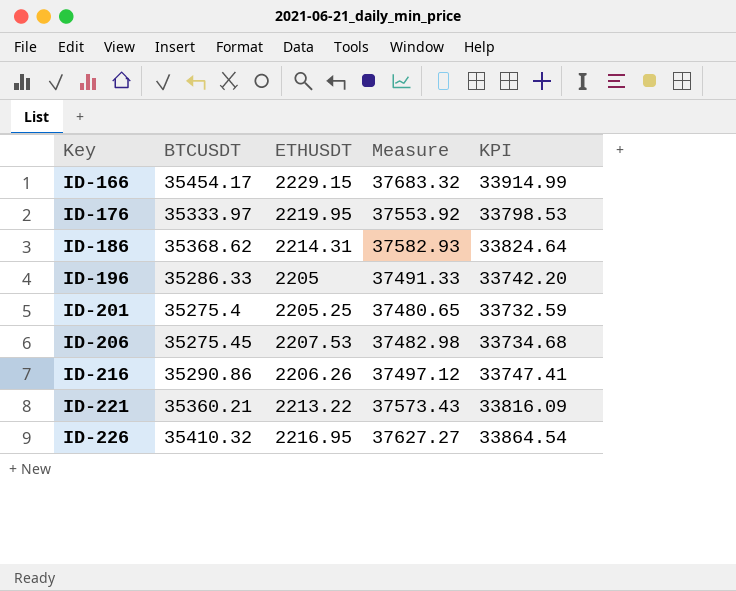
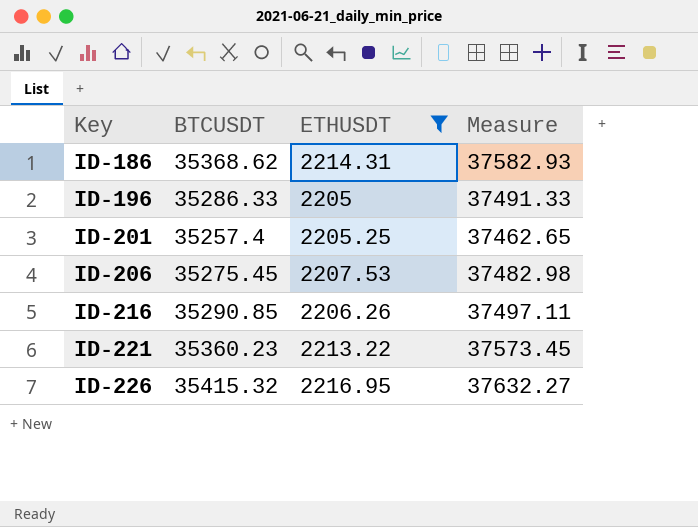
filter: none -> ETHUSDT <= 2216.95
column KPI | formula: [Measure] * 0.9 -> none
ID-201 | BTCUSDT: 35275.4 -> 35257.4
ID-201 | Measure: 37480.65 -> 37462.65
ID-216 | BTCUSDT: 35290.86 -> 35290.85
ID-216 | Measure: 37497.12 -> 37497.11
ID-221 | BTCUSDT: 35360.21 -> 35360.23
ID-221 | Measure: 37573.43 -> 37573.45
ID-226 | BTCUSDT: 35410.32 -> 35415.32
ID-226 | Measure: 37627.27 -> 37632.27

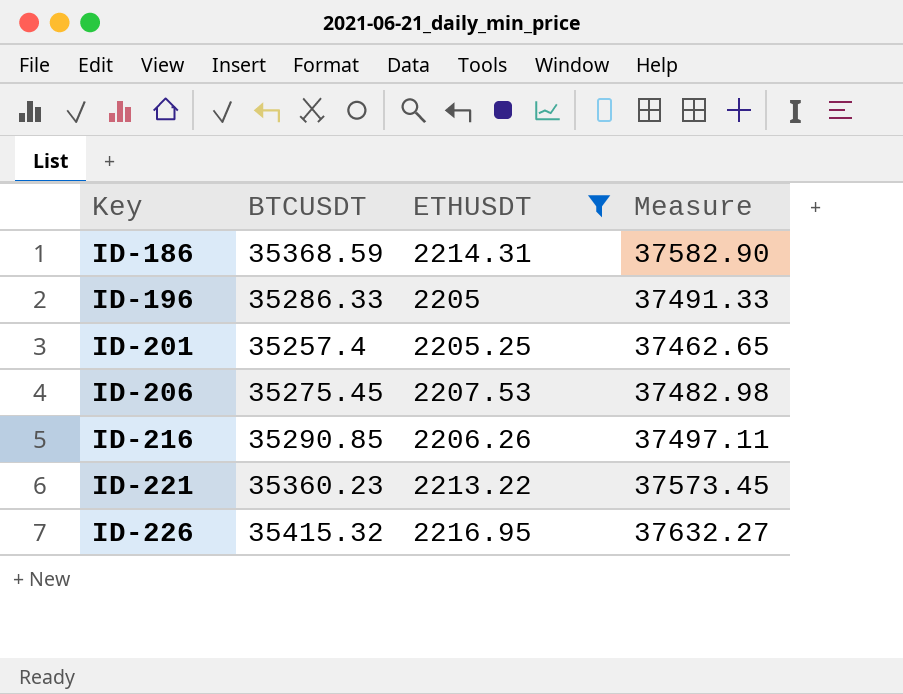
ID-186 | BTCUSDT: 35368.62 -> 35368.59
ID-186 | Measure: 37582.93 -> 37582.90

